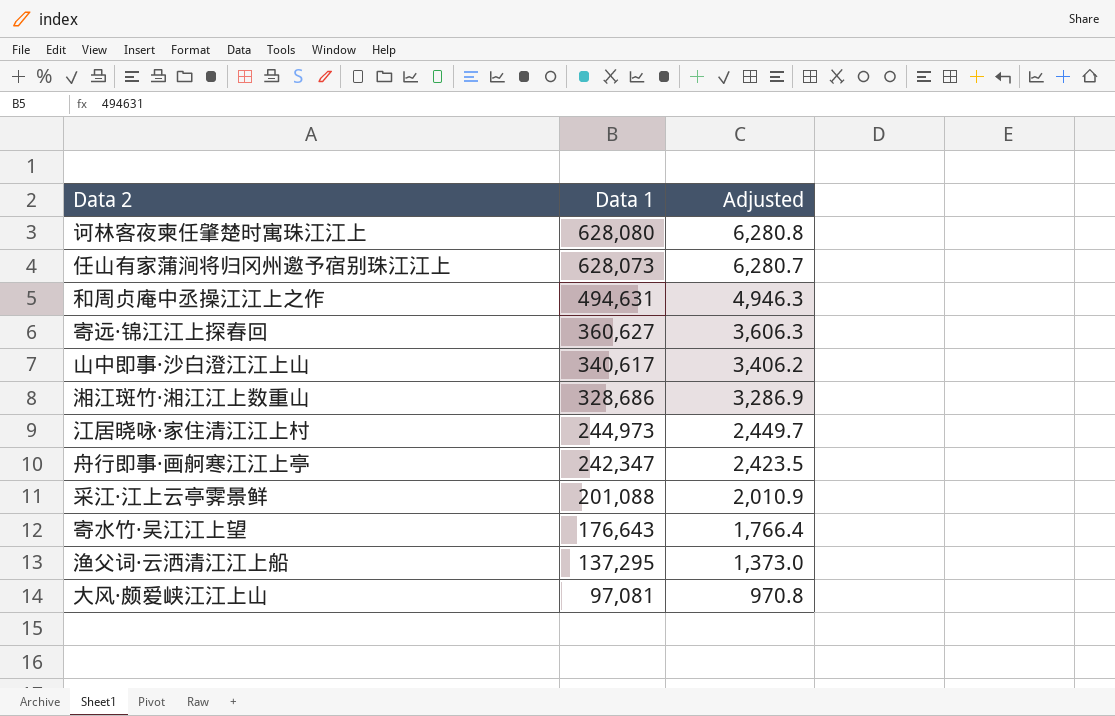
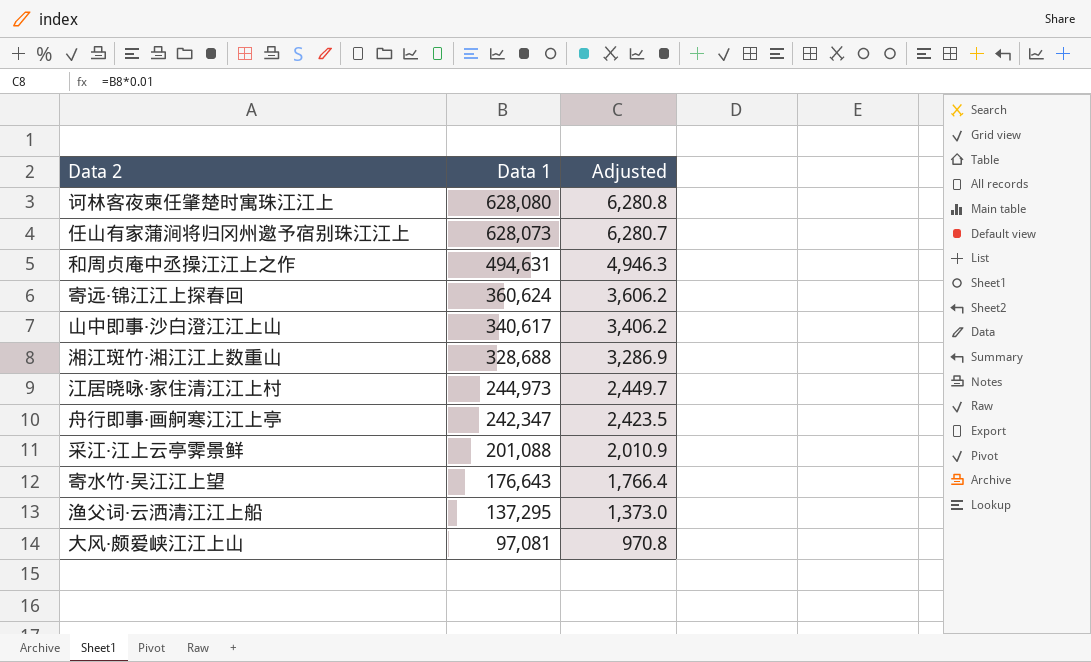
寄远·锦江江上探春回 | Data 1: 360,627 -> 360,624
寄远·锦江江上探春回 | Adjusted: 3,606.3 -> 3,606.2
湘江斑竹·湘江江上数重山 | Data 1: 328,686 -> 328,688

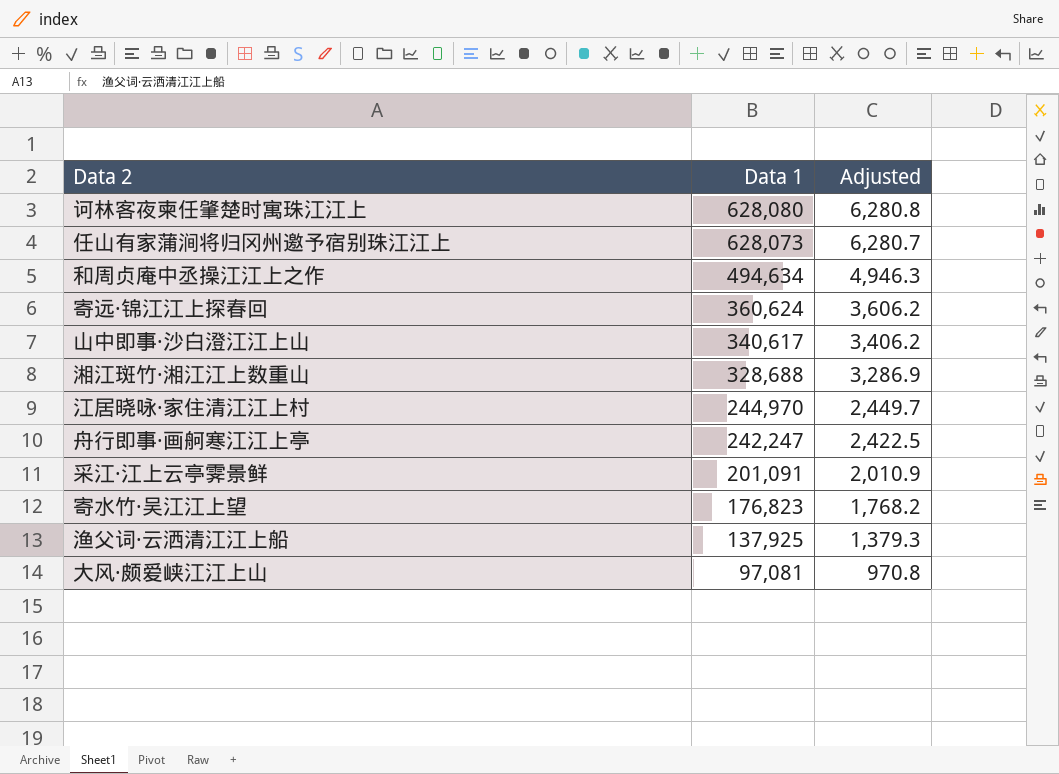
和周贞庵中丞操江江上之作 | Data 1: 494,631 -> 494,634
江居晓咏·家住清江江上村 | Data 1: 244,973 -> 244,970
舟行即事·画舸寒江江上亭 | Data 1: 242,347 -> 242,247
舟行即事·画舸寒江江上亭 | Adjusted: 2,423.5 -> 2,422.5
采江·江上云亭霁景鲜 | Data 1: 201,088 -> 201,091
寄水竹·吴江江上望 | Data 1: 176,643 -> 176,823
寄水竹·吴江江上望 | Adjusted: 1,766.4 -> 1,768.2
渔父词·云洒清江江上船 | Data 1: 137,295 -> 137,925
渔父词·云洒清江江上船 | Adjusted: 1,373.0 -> 1,379.3

